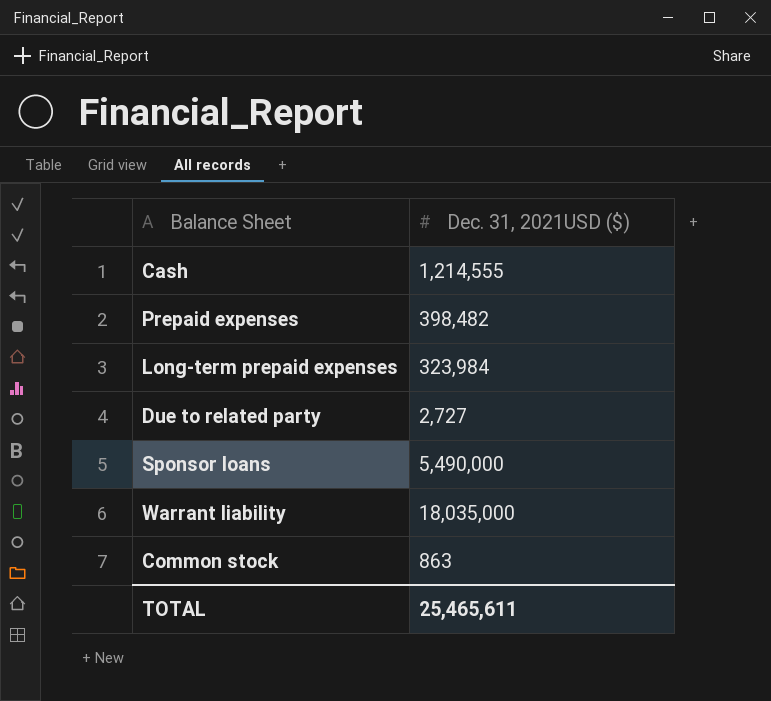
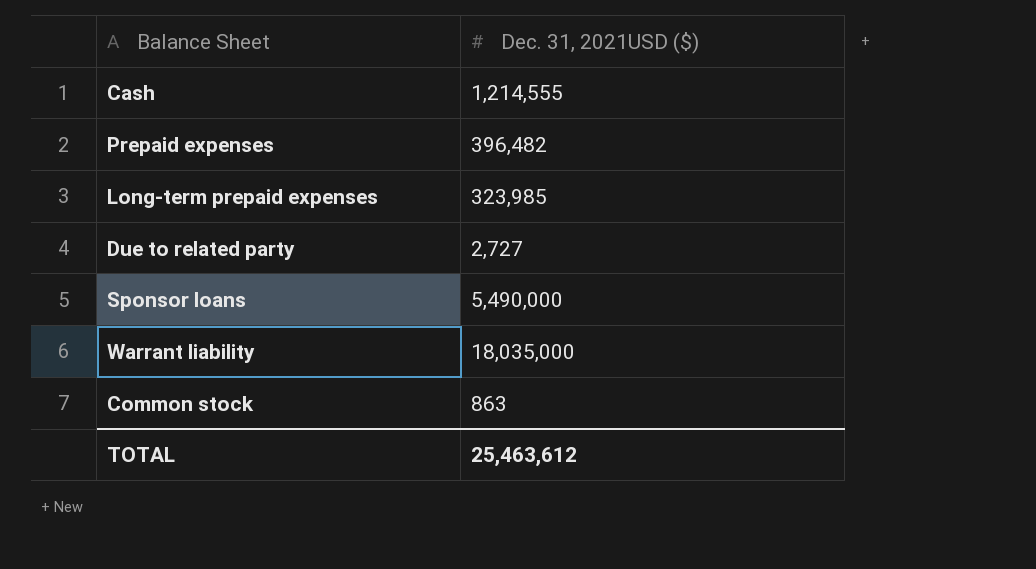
Prepaid expenses | Dec. 31, 2021USD ($): 398,482 -> 396,482
Long-term prepaid expenses | Dec. 31, 2021USD ($): 323,984 -> 323,985
TOTAL | Dec. 31, 2021USD ($): 25,465,611 -> 25,463,612

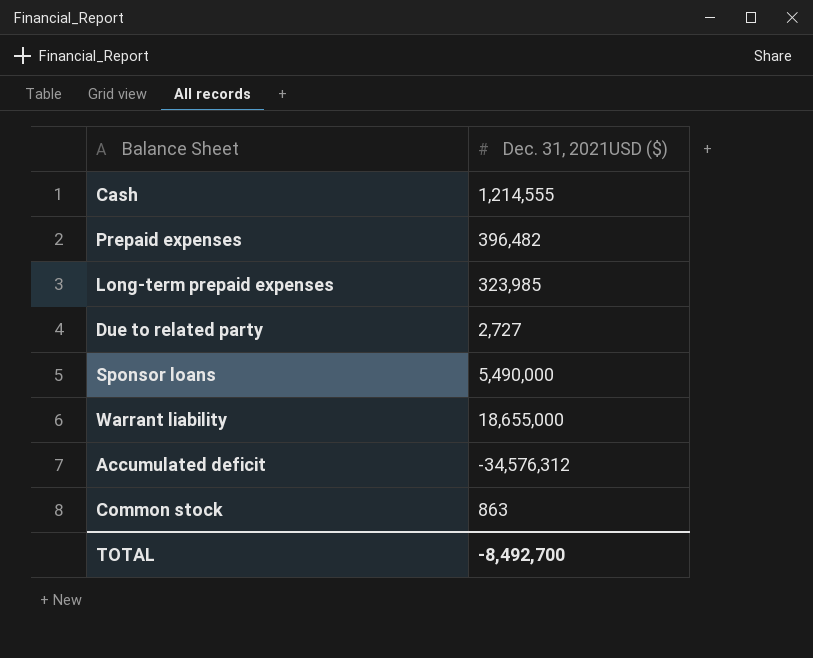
Warrant liability | Dec. 31, 2021USD ($): 18,035,000 -> 18,655,000
row Accumulated deficit: none -> -34,576,312
TOTAL | Dec. 31, 2021USD ($): 25,463,612 -> -8,492,700

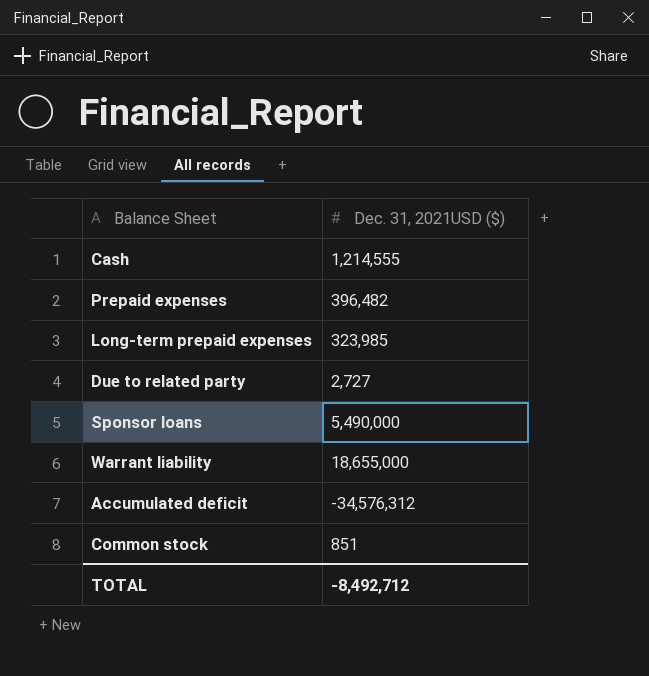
Common stock | Dec. 31, 2021USD ($): 863 -> 851
TOTAL | Dec. 31, 2021USD ($): -8,492,700 -> -8,492,712

